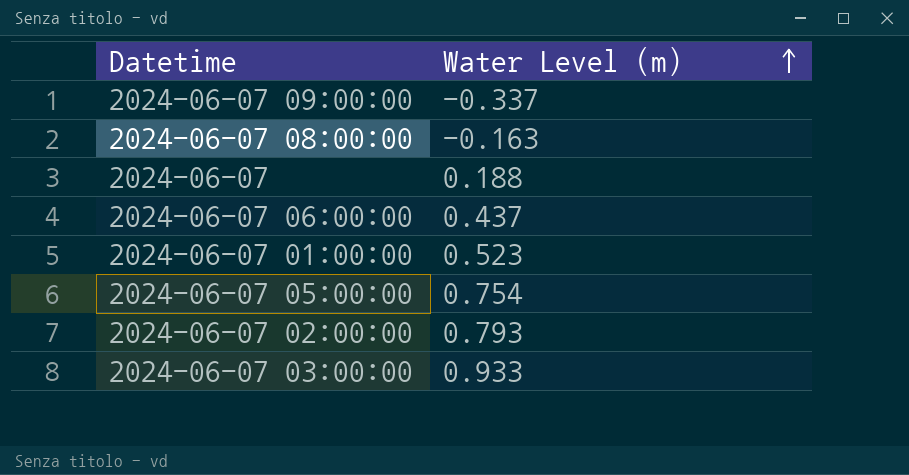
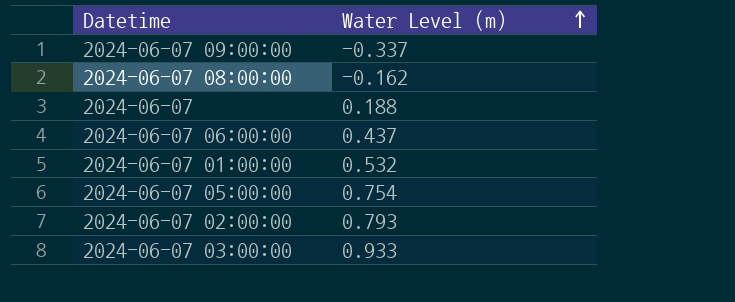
2024-06-07 08:00:00 | Water Level (m): -0.163 -> -0.162
2024-06-07 01:00:00 | Water Level (m): 0.523 -> 0.532

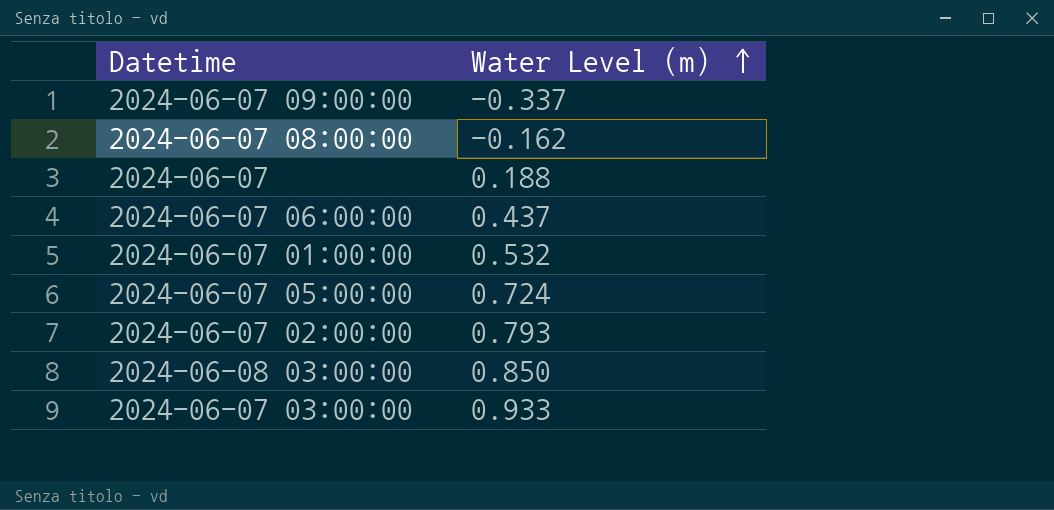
2024-06-07 05:00:00 | Water Level (m): 0.754 -> 0.724
row 2024-06-08 03:00:00: none -> 0.850

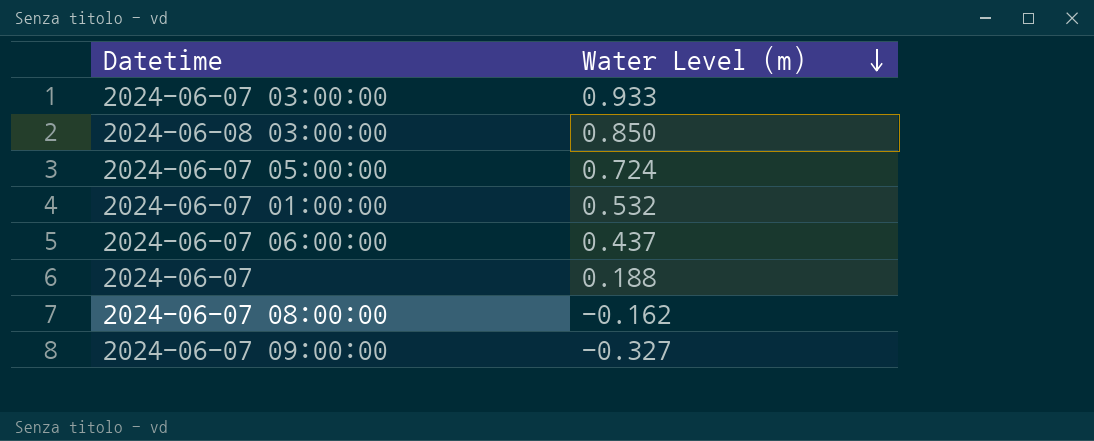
row order: Water Level (m) ascending -> Water Level (m) descending
row 2024-06-07 02:00:00: 0.793 -> none
2024-06-07 09:00:00 | Water Level (m): -0.337 -> -0.327

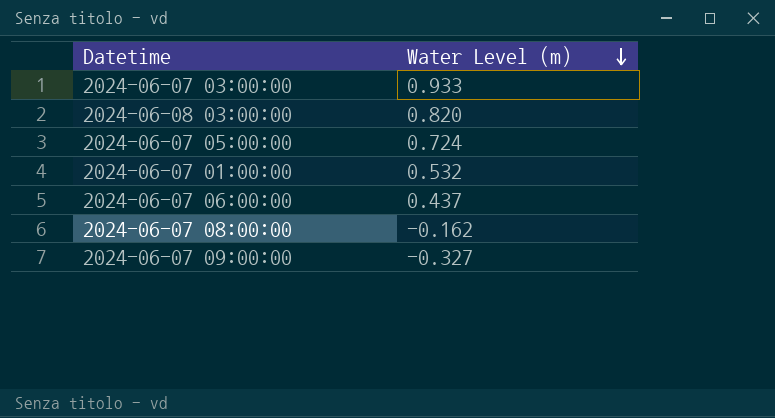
row 2024-06-07: 0.188 -> none
2024-06-08 03:00:00 | Water Level (m): 0.850 -> 0.820

